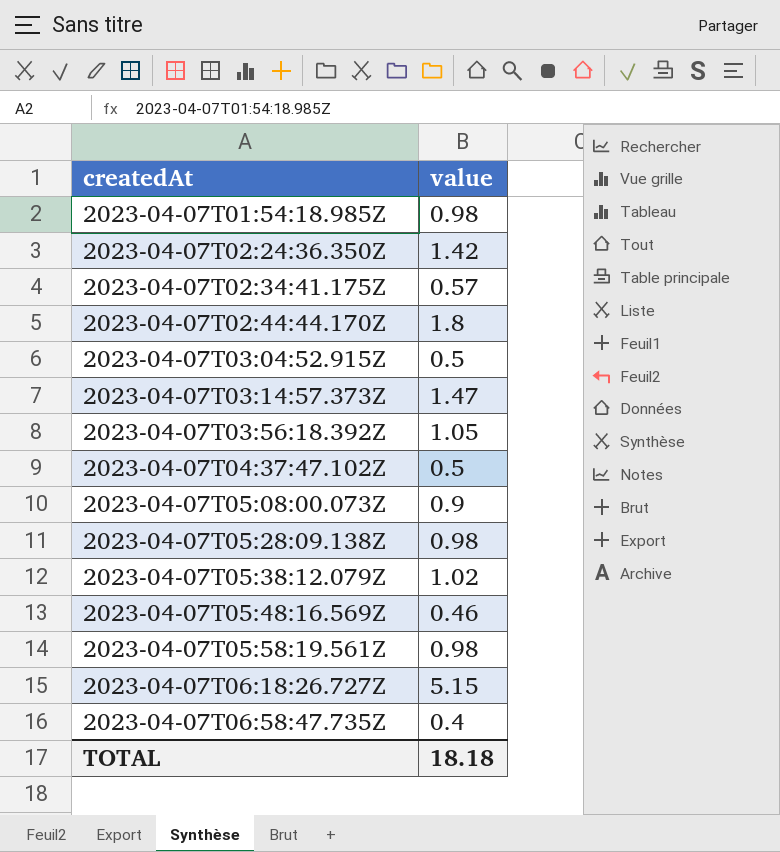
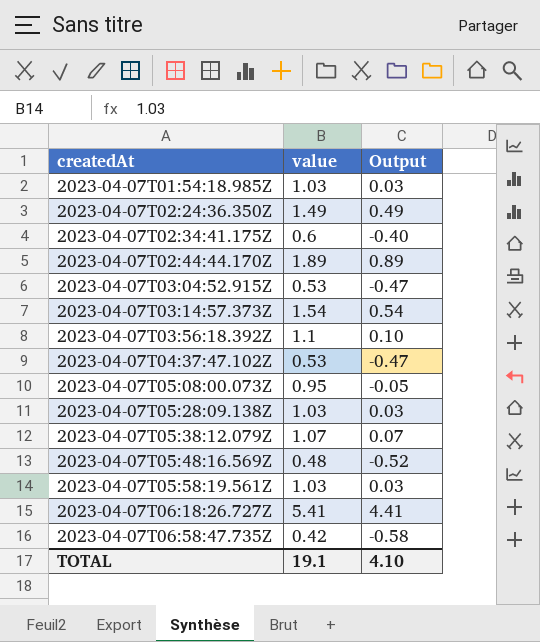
column Output | formula: none -> [value] - 1
2023-04-07T01:54:18.985Z | value: 0.98 -> 1.03
2023-04-07T02:24:36.350Z | value: 1.42 -> 1.49
2023-04-07T02:34:41.175Z | value: 0.57 -> 0.6
2023-04-07T02:44:44.170Z | value: 1.8 -> 1.89
2023-04-07T03:04:52.915Z | value: 0.5 -> 0.53
2023-04-07T03:14:57.373Z | value: 1.47 -> 1.54
2023-04-07T03:56:18.392Z | value: 1.05 -> 1.1
2023-04-07T04:37:47.102Z | value: 0.5 -> 0.53
2023-04-07T05:08:00.073Z | value: 0.9 -> 0.95
2023-04-07T05:28:09.138Z | value: 0.98 -> 1.03
2023-04-07T05:38:12.079Z | value: 1.02 -> 1.07
2023-04-07T05:48:16.569Z | value: 0.46 -> 0.48
2023-04-07T05:58:19.561Z | value: 0.98 -> 1.03
2023-04-07T06:18:26.727Z | value: 5.15 -> 5.41
2023-04-07T06:58:47.735Z | value: 0.4 -> 0.42
TOTAL | value: 18.18 -> 19.1

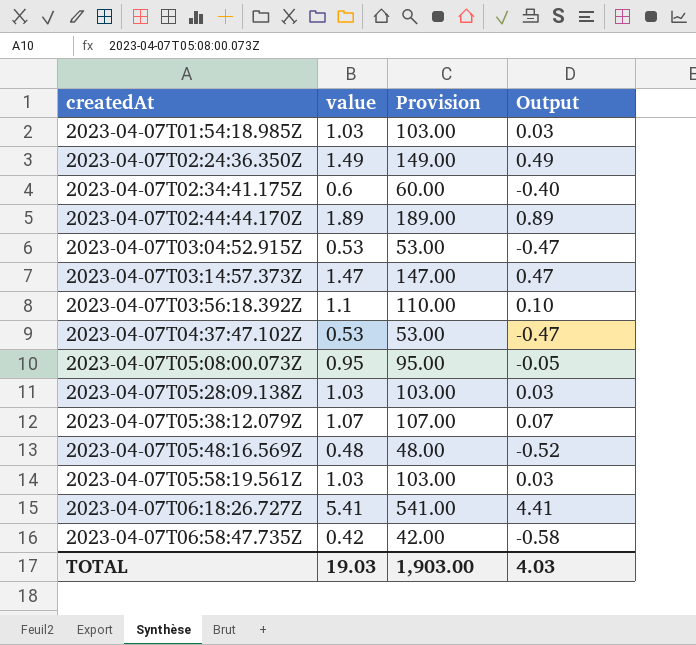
column Provision | formula: none -> [value] * 100
2023-04-07T03:14:57.373Z | value: 1.54 -> 1.47
2023-04-07T03:14:57.373Z | Output: 0.54 -> 0.47
TOTAL | value: 19.1 -> 19.03
TOTAL | Output: 4.10 -> 4.03

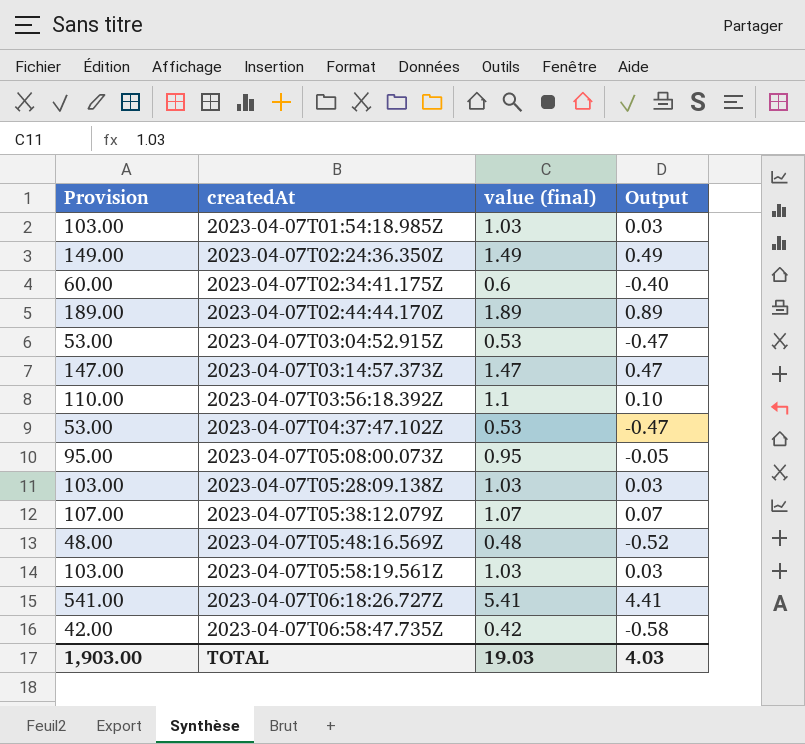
column Provision | position: 3 -> 1
column name: value -> value (final)

